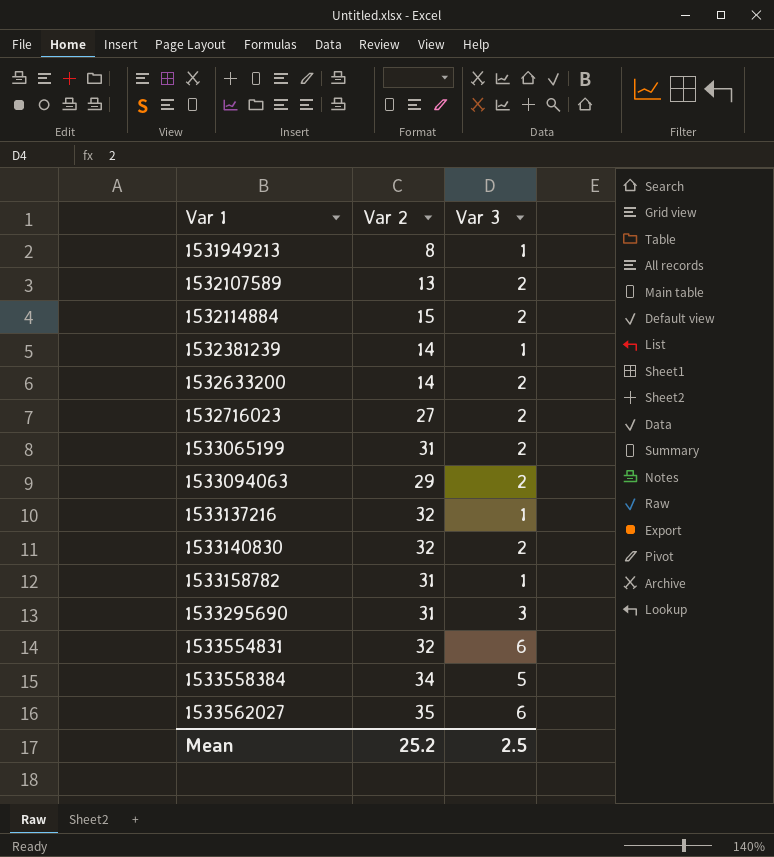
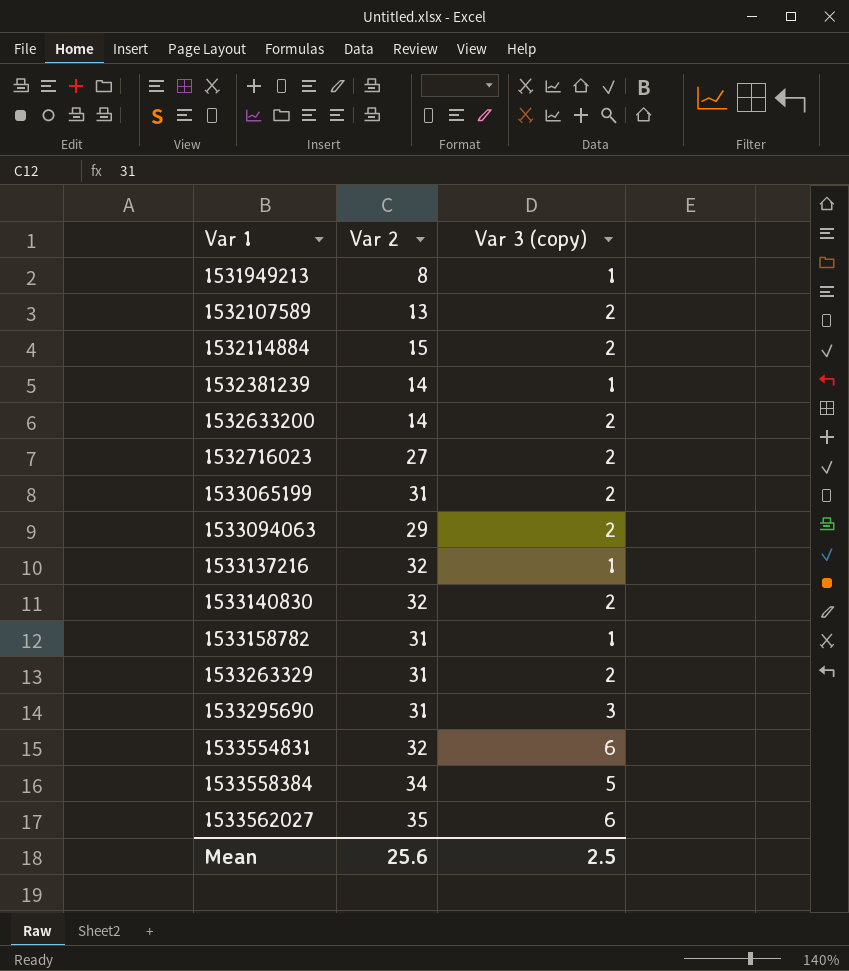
column name: Var 3 -> Var 3 (copy)
row 1533263329: none -> 31 | 2
Mean | Var 2: 25.2 -> 25.6

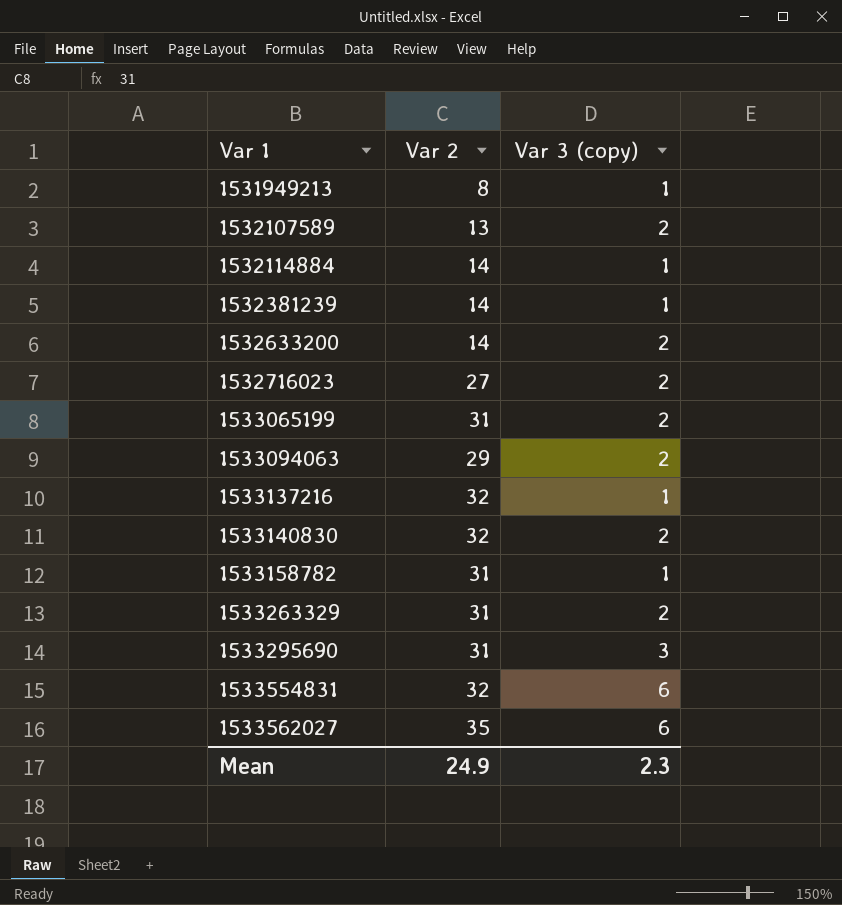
row 1533558384: 34 | 5 -> none
1532114884 | Var 2: 15 -> 14
1532114884 | Var 3 (copy): 2 -> 1
Mean | Var 2: 25.6 -> 24.9
Mean | Var 3 (copy): 2.5 -> 2.3

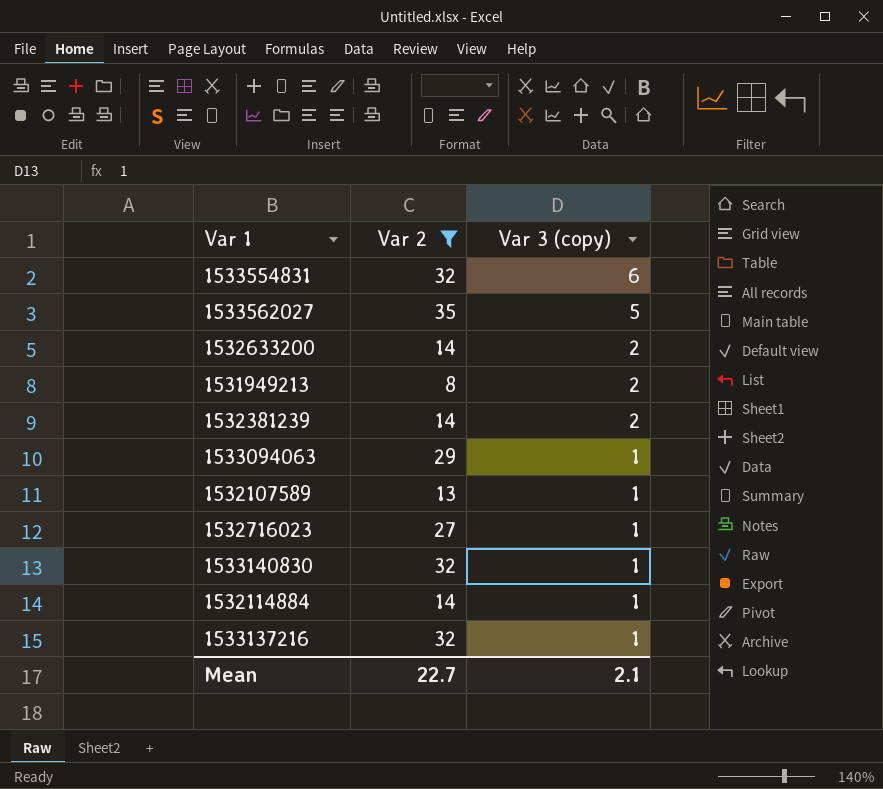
filter: none -> Var 2 != 31
row order: Var 1 ascending -> Var 3 (copy) descending
1533562027 | Var 3 (copy): 6 -> 5
1531949213 | Var 3 (copy): 1 -> 2
1532381239 | Var 3 (copy): 1 -> 2
1533094063 | Var 3 (copy): 2 -> 1
1532107589 | Var 3 (copy): 2 -> 1
1532716023 | Var 3 (copy): 2 -> 1
1533140830 | Var 3 (copy): 2 -> 1
Mean | Var 2: 24.9 -> 22.7
Mean | Var 3 (copy): 2.3 -> 2.1

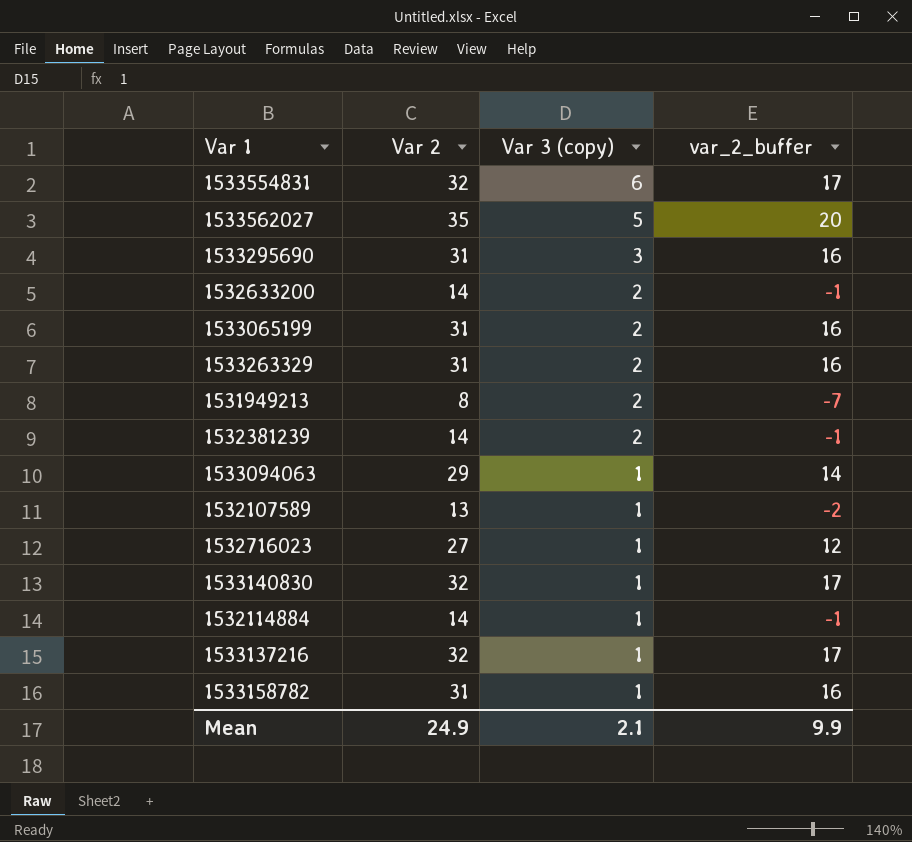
filter: Var 2 != 31 -> none
column var_2_buffer | formula: none -> [Var 2] - 15
Mean | Var 2: 22.7 -> 24.9

